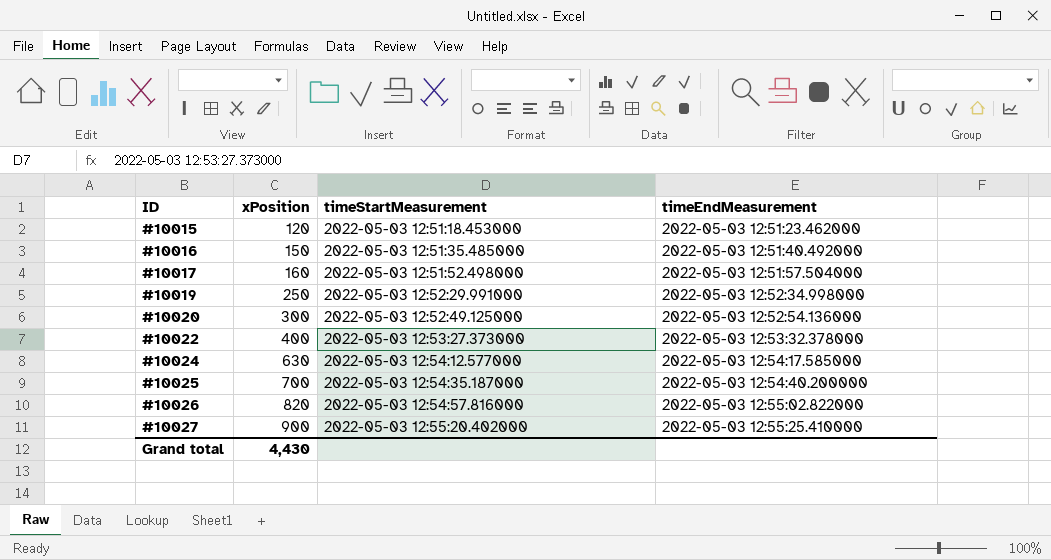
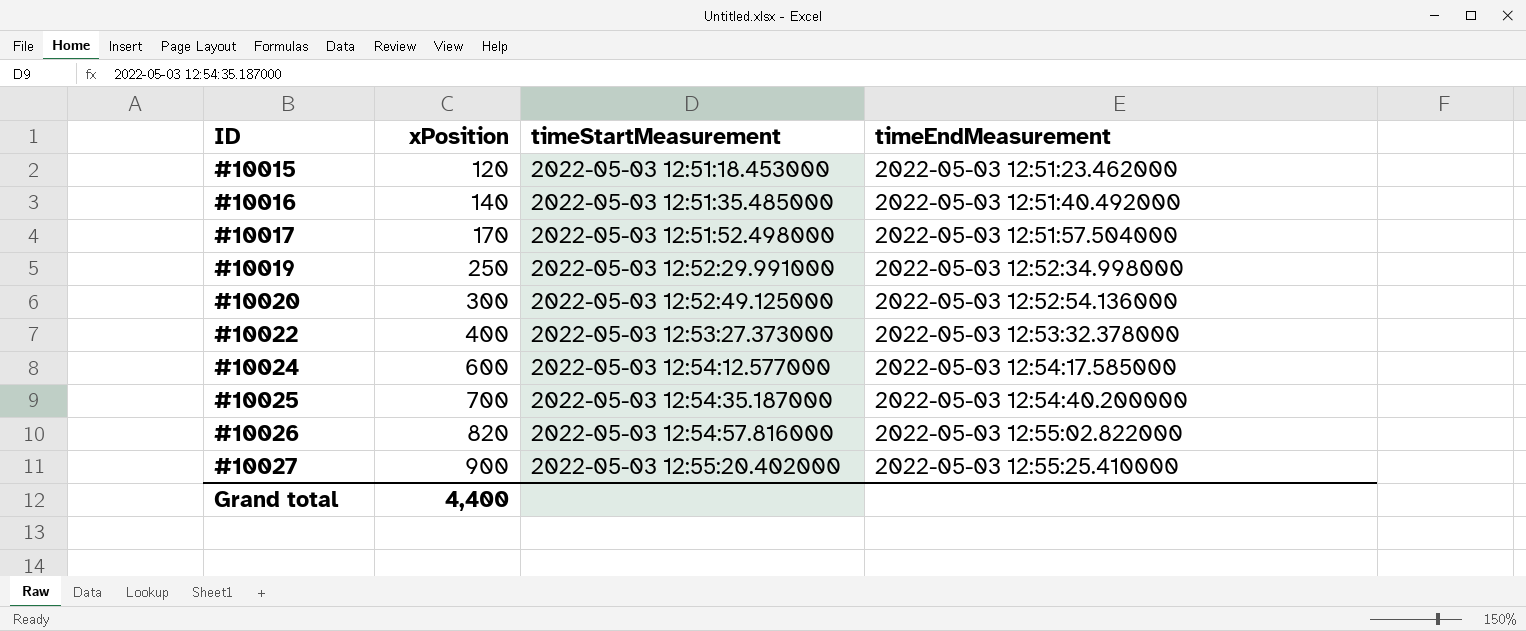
#10016 | xPosition: 150 -> 140
#10017 | xPosition: 160 -> 170
#10024 | xPosition: 630 -> 600
Grand total | xPosition: 4,430 -> 4,400

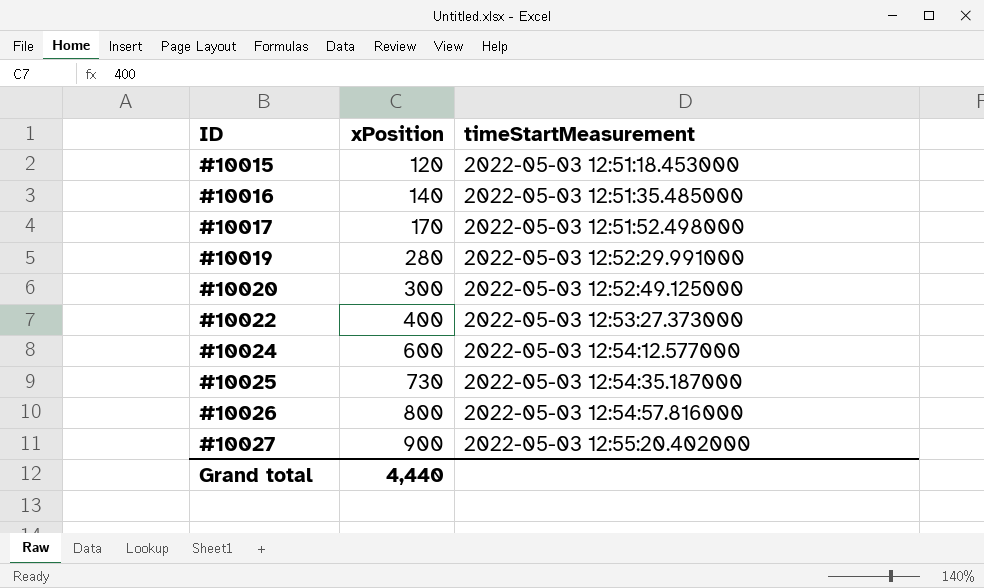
column timeEndMeasurement | position: 4 -> none
#10019 | xPosition: 250 -> 280
#10025 | xPosition: 700 -> 730
#10026 | xPosition: 820 -> 800
Grand total | xPosition: 4,400 -> 4,440

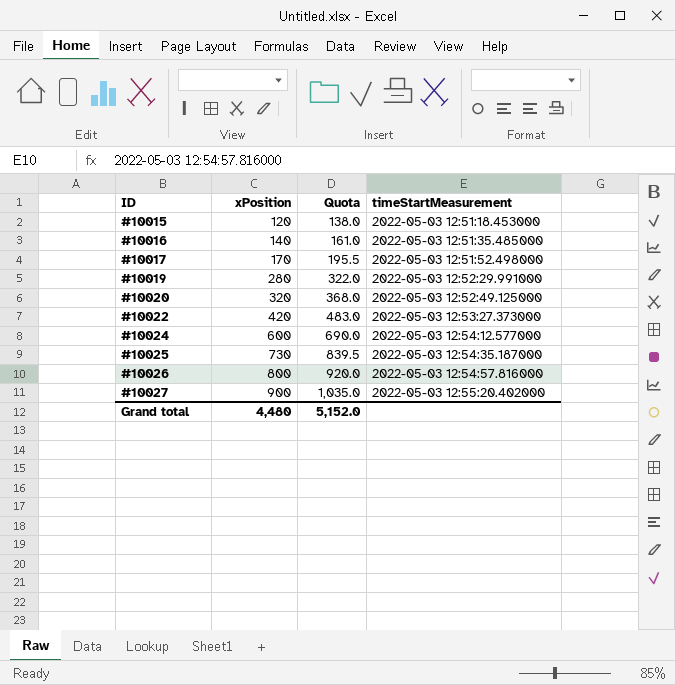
column Quota | formula: none -> [xPosition] * 1.15
#10020 | xPosition: 300 -> 320
#10022 | xPosition: 400 -> 420
Grand total | xPosition: 4,440 -> 4,480

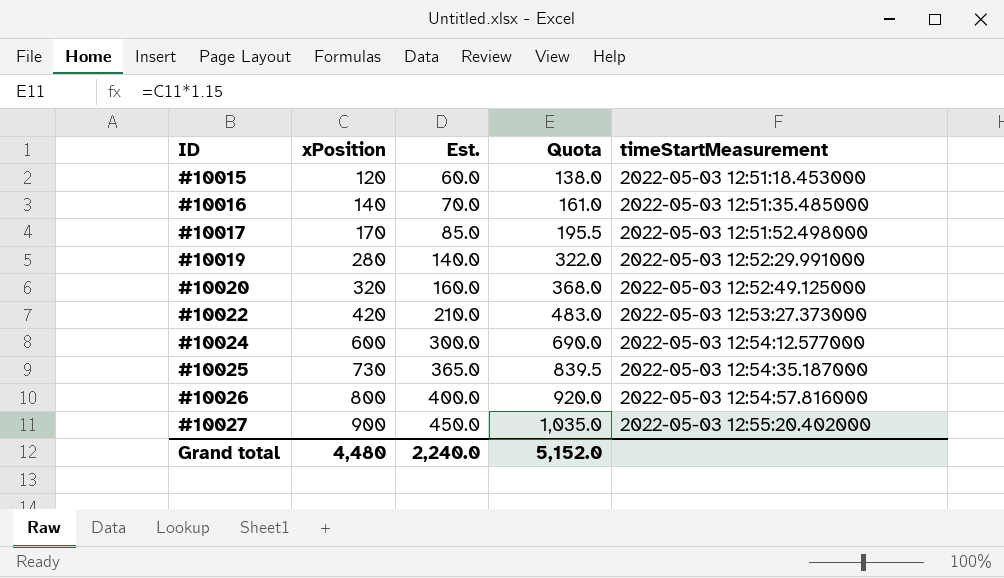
column Est. | formula: none -> [xPosition] * 0.5

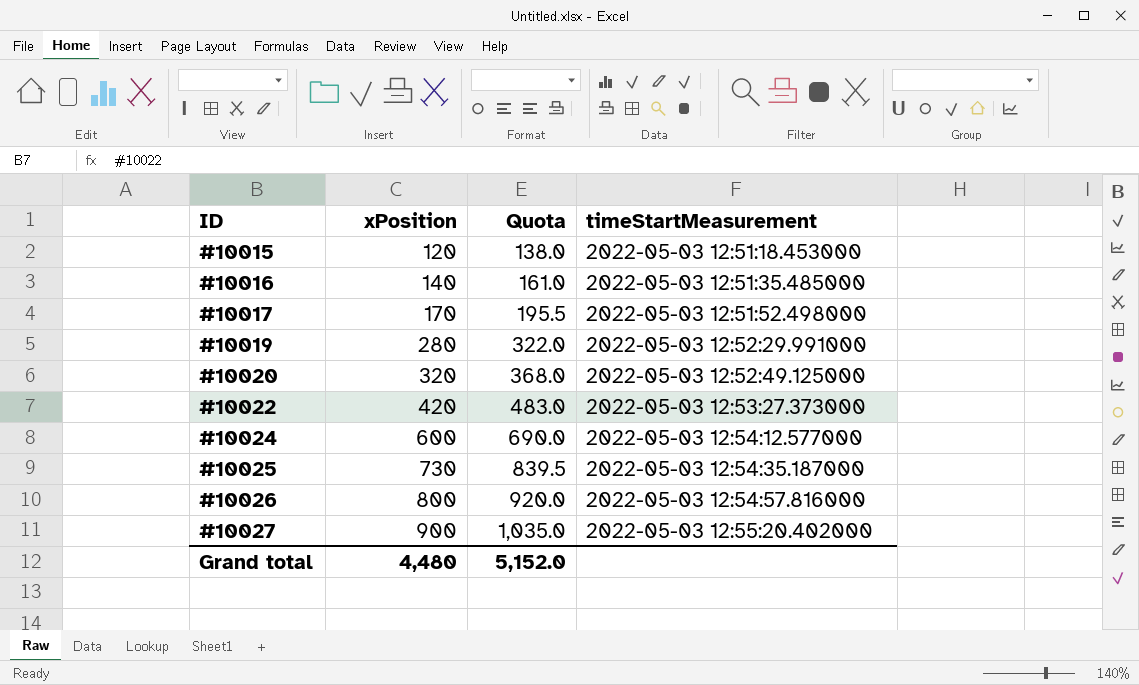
column Est. | formula: [xPosition] * 0.5 -> none

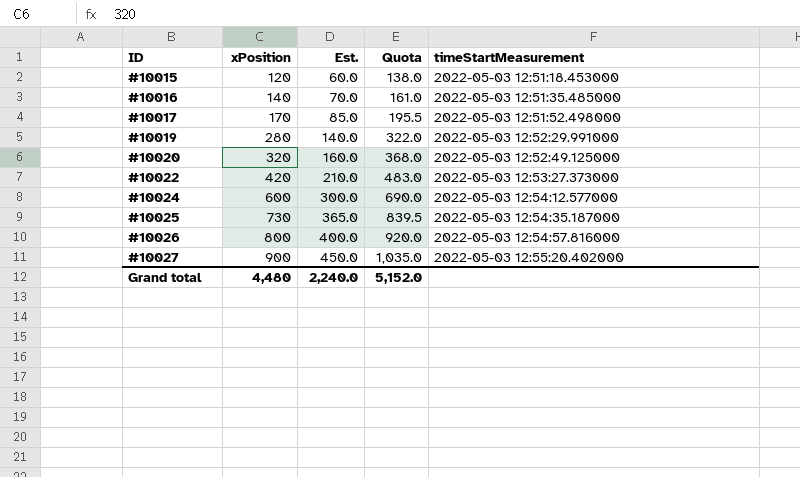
column Est. | formula: none -> [xPosition] * 0.5

